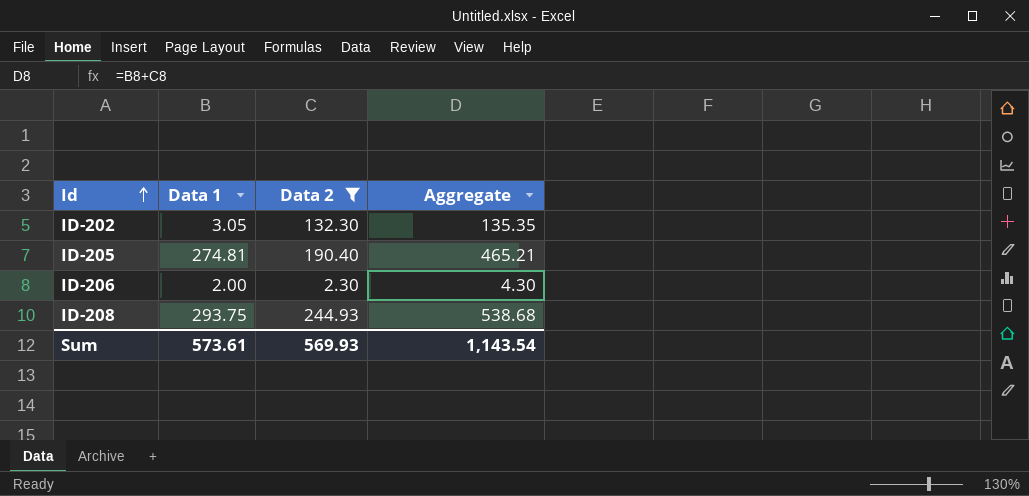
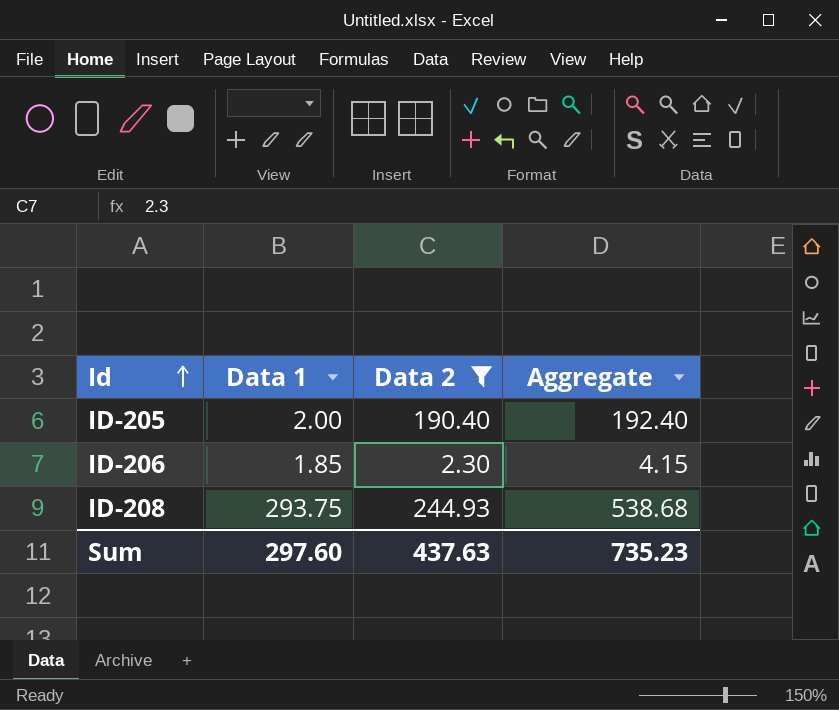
row ID-202: 3.05 | 132.30 | 135.35 -> none
ID-205 | Data 1: 274.81 -> 2.00
ID-205 | Aggregate: 465.21 -> 192.40
ID-206 | Data 1: 2.00 -> 1.85
ID-206 | Aggregate: 4.30 -> 4.15
Sum | Data 1: 573.61 -> 297.60
Sum | Data 2: 569.93 -> 437.63
Sum | Aggregate: 1,143.54 -> 735.23

